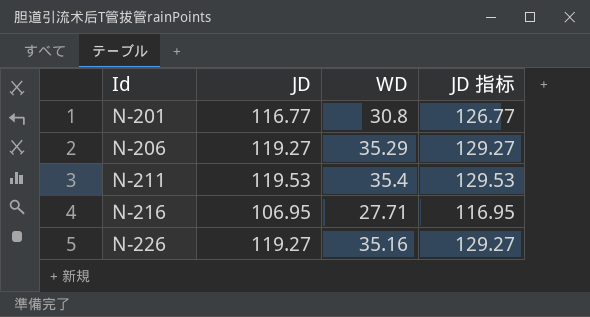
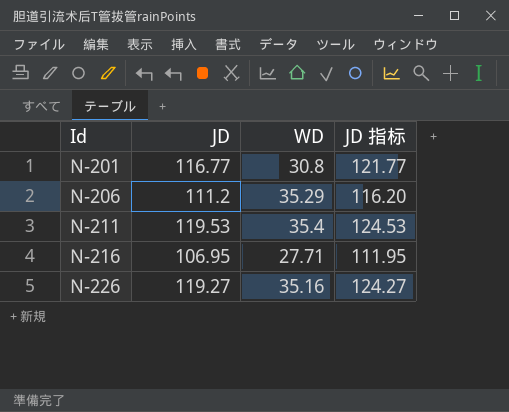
column JD 指标 | formula: [JD] + 10 -> [JD] + 5
N-206 | JD: 119.27 -> 111.2

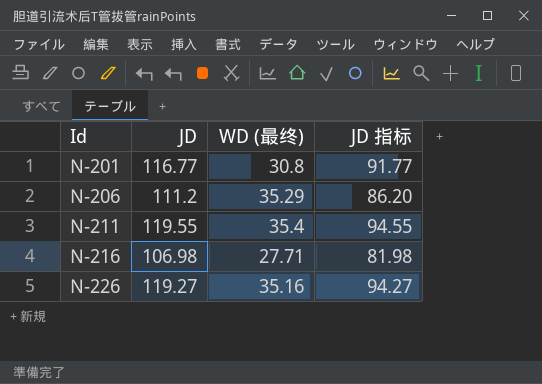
column name: WD -> WD (最终)
column JD 指标 | formula: [JD] + 5 -> [JD] - 25
N-211 | JD: 119.53 -> 119.55
N-216 | JD: 106.95 -> 106.98

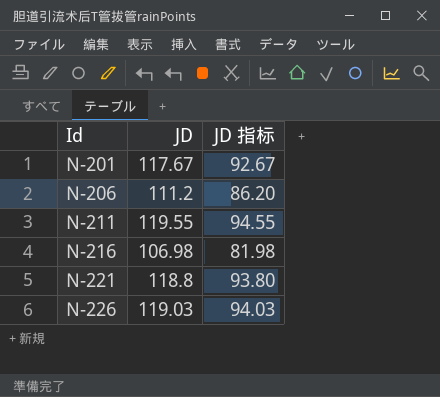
column WD (最终) | position: 3 -> none
N-201 | JD: 116.77 -> 117.67
N-201 | JD 指标: 91.77 -> 92.67
row N-221: none -> 118.8 | 93.80
N-226 | JD: 119.27 -> 119.03
N-226 | JD 指标: 94.27 -> 94.03

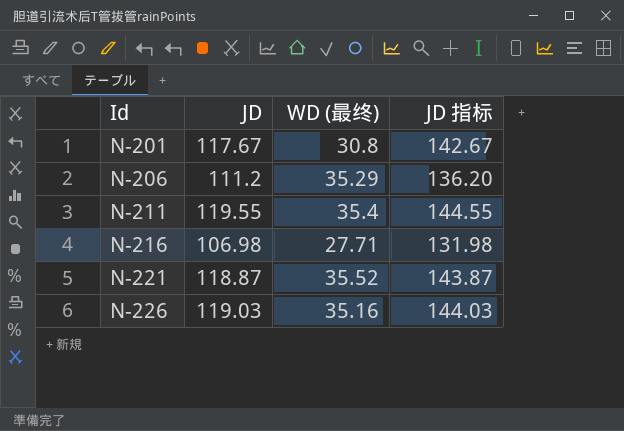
column WD (最终) | position: none -> 3
column JD 指标 | formula: [JD] - 25 -> [JD] + 25
N-221 | JD: 118.8 -> 118.87

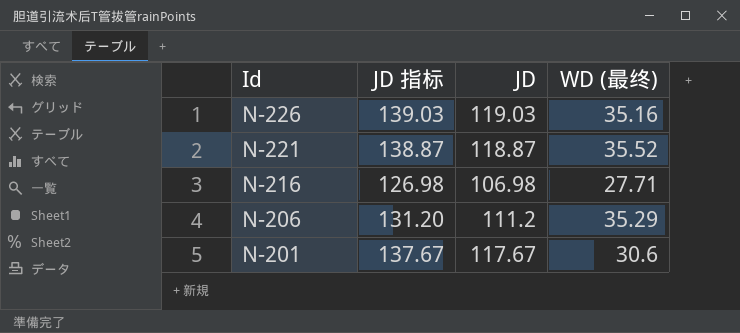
row order: Id ascending -> Id descending
column JD 指标 | formula: [JD] + 25 -> [JD] + 20
column JD 指标 | position: 4 -> 2
row N-211: 119.55 | 35.4 | 144.55 -> none
N-201 | WD (最终): 30.8 -> 30.6

